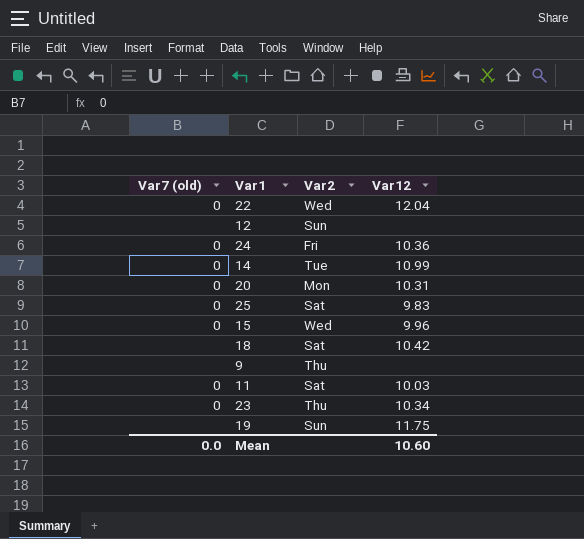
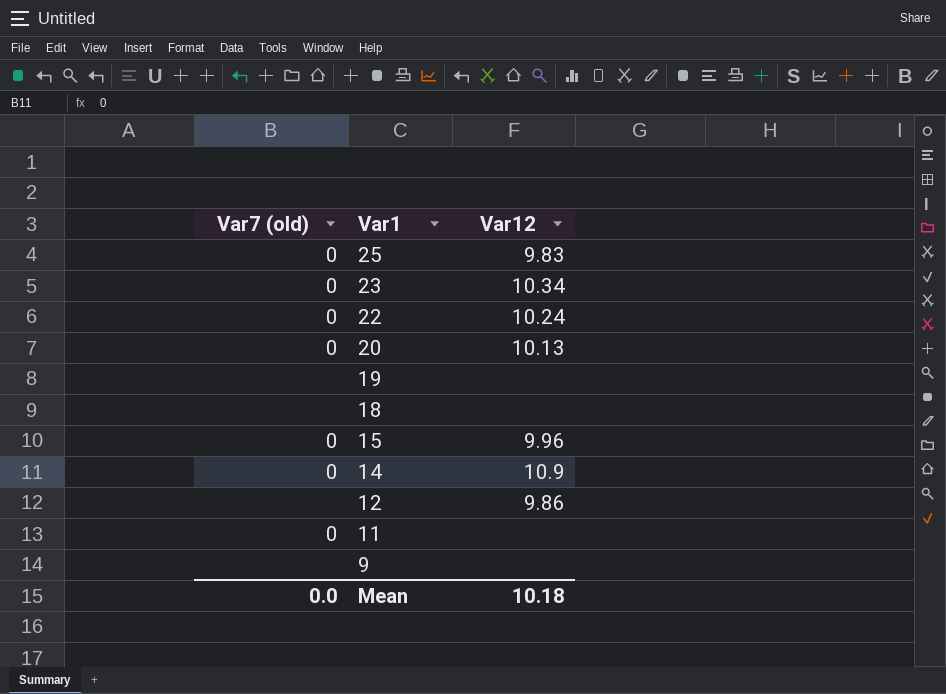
row order: none -> Var1 descending
column Var2 | position: 3 -> none
row 24: 0 | Fri | 10.36 -> none
22 | Var12: 12.04 -> 10.24
20 | Var12: 10.31 -> 10.13
19 | Var12: 11.75 -> none
18 | Var12: 10.42 -> none
14 | Var12: 10.99 -> 10.9
12 | Var12: none -> 9.86
11 | Var12: 10.03 -> none
Mean | Var12: 10.60 -> 10.18

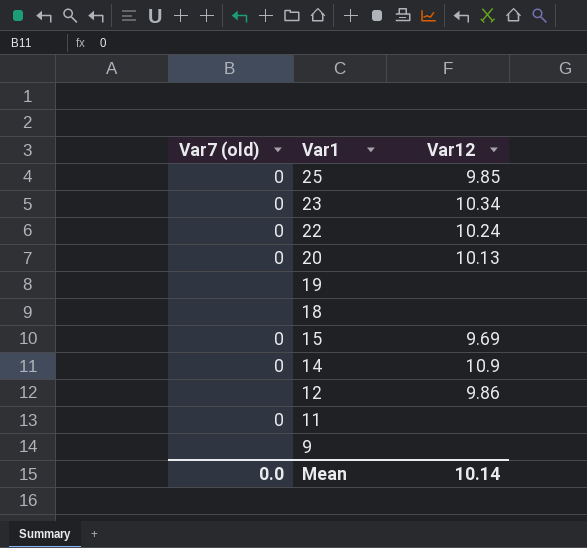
25 | Var12: 9.83 -> 9.85
15 | Var12: 9.96 -> 9.69
Mean | Var12: 10.18 -> 10.14

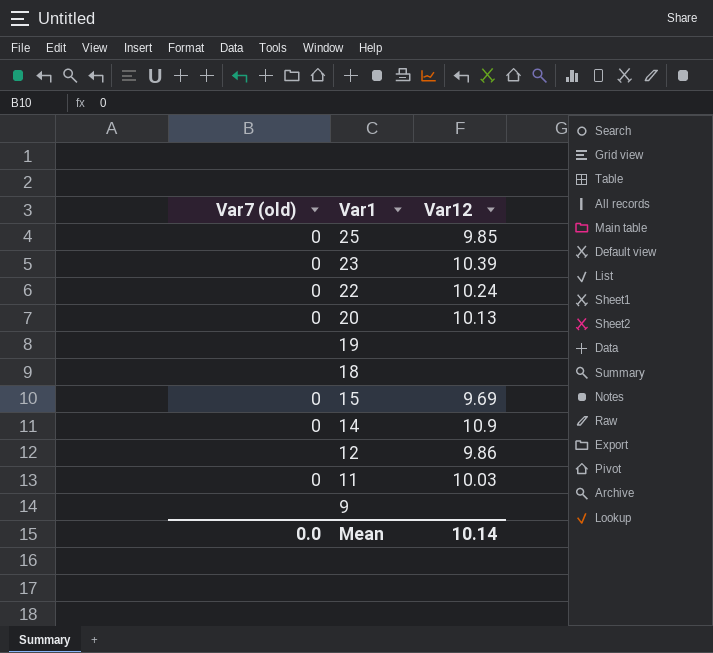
23 | Var12: 10.34 -> 10.39
11 | Var12: none -> 10.03

